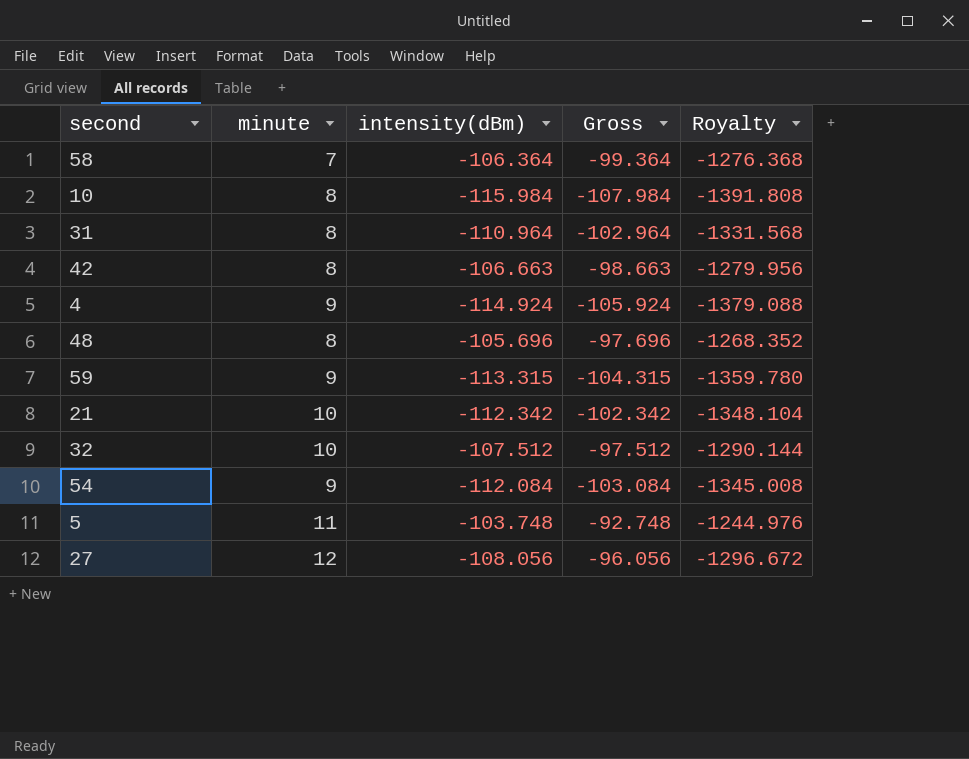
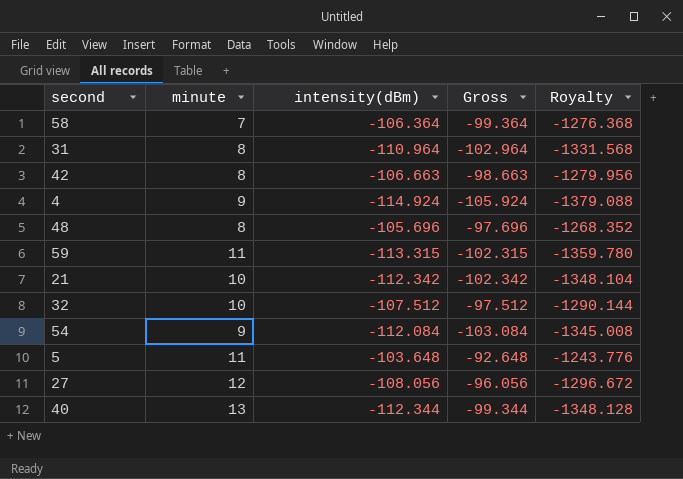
row 10: 8 | -115.984 | -107.984 | -1391.808 -> none
59 | minute: 9 -> 11
59 | Gross: -104.315 -> -102.315
5 | intensity(dBm): -103.748 -> -103.648
5 | Gross: -92.748 -> -92.648
5 | Royalty: -1244.976 -> -1243.776
row 40: none -> 13 | -112.344 | -99.344 | -1348.128

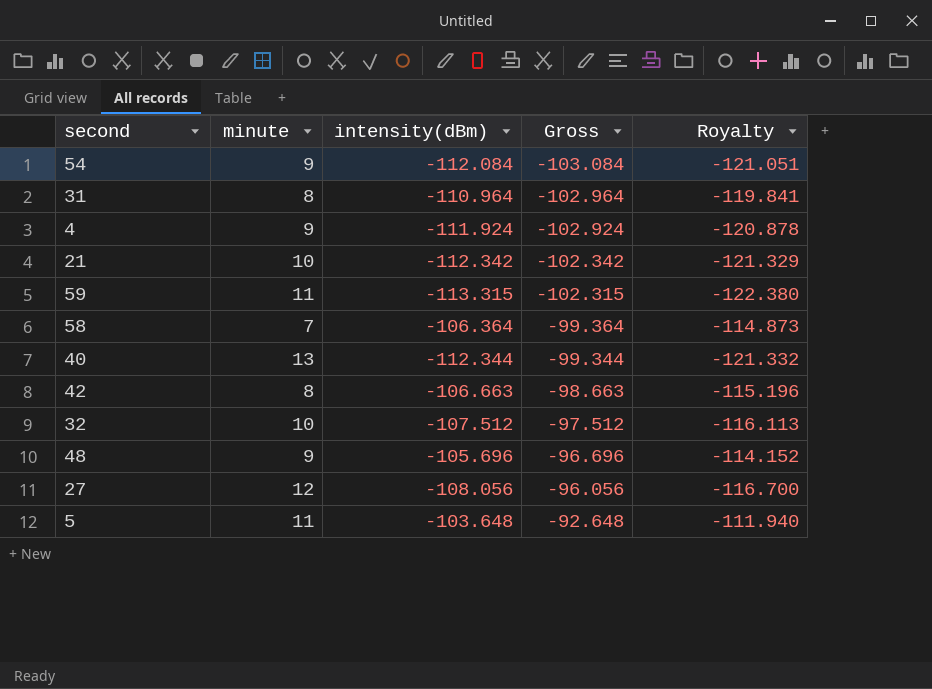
row order: none -> Gross ascending
column Royalty | formula: [intensity(dBm)] * 12 -> [intensity(dBm)] * 1.08
4 | intensity(dBm): -114.924 -> -111.924
4 | Gross: -105.924 -> -102.924
48 | minute: 8 -> 9
48 | Gross: -97.696 -> -96.696

